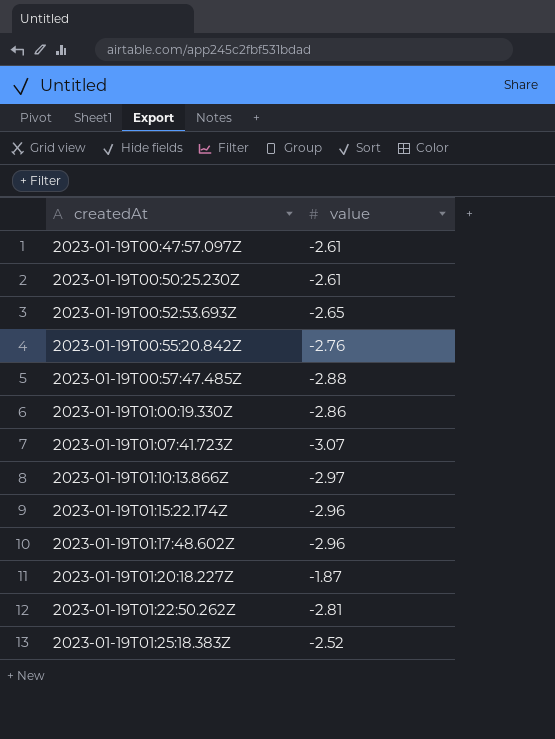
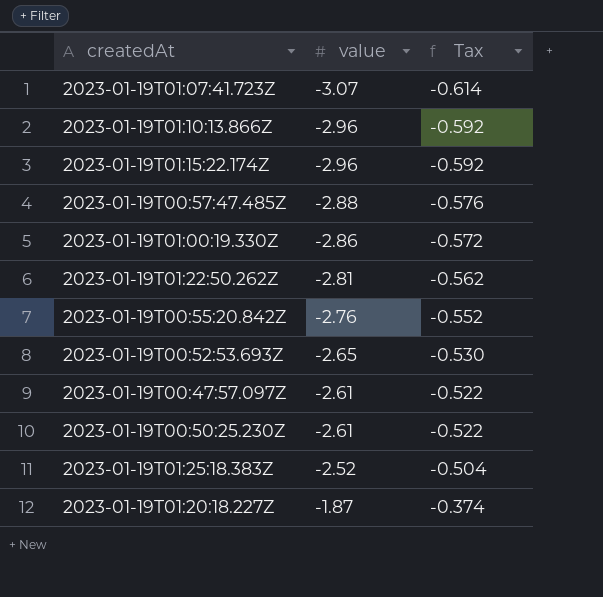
row order: createdAt ascending -> value ascending
column Tax | formula: none -> [value] * 0.2
row 2023-01-19T01:17:48.602Z: -2.96 -> none
2023-01-19T01:10:13.866Z | value: -2.97 -> -2.96

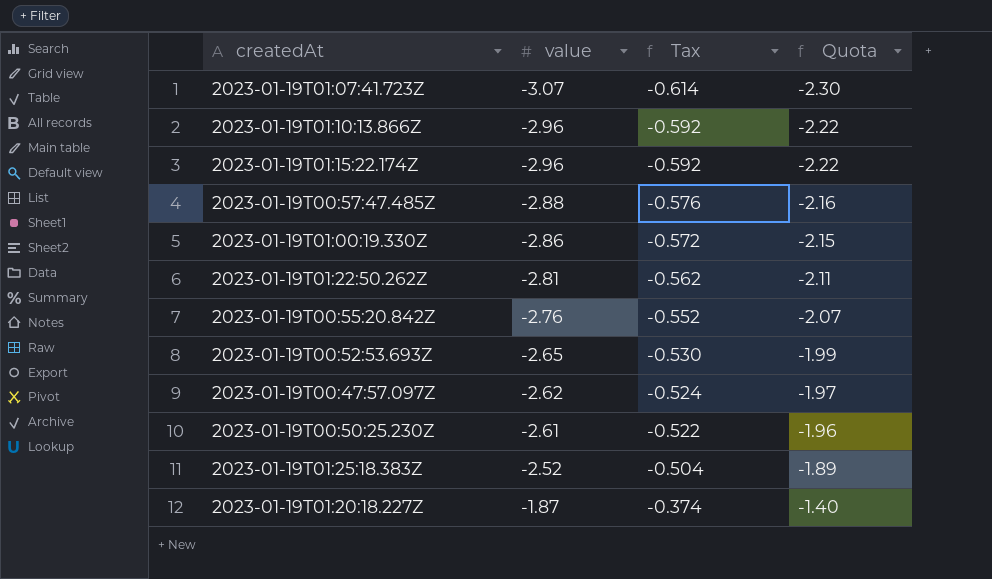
column Quota | formula: none -> [value] * 0.75
2023-01-19T00:47:57.097Z | value: -2.61 -> -2.62
2023-01-19T00:47:57.097Z | Tax: -0.522 -> -0.524

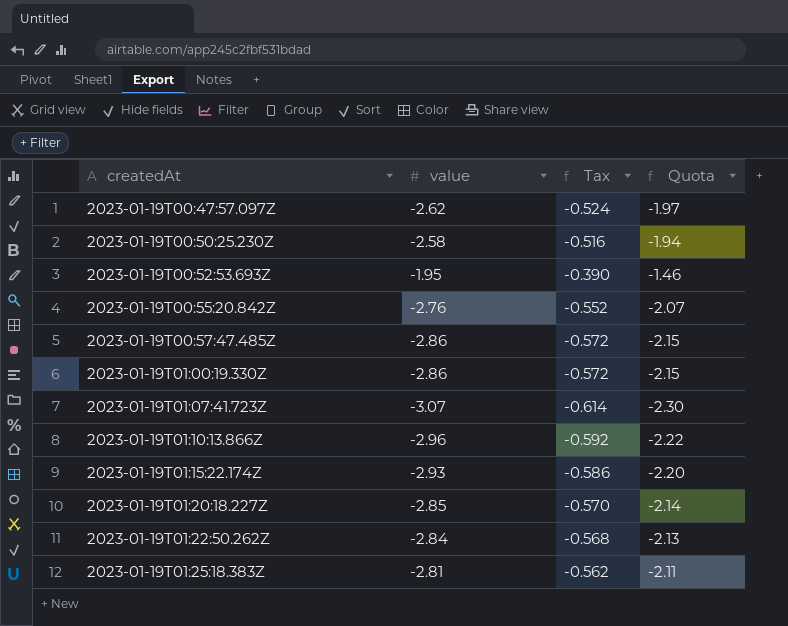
row order: value ascending -> createdAt ascending
2023-01-19T00:50:25.230Z | value: -2.61 -> -2.58
2023-01-19T00:50:25.230Z | Tax: -0.522 -> -0.516
2023-01-19T00:50:25.230Z | Quota: -1.96 -> -1.94
2023-01-19T00:52:53.693Z | value: -2.65 -> -1.95
2023-01-19T00:52:53.693Z | Tax: -0.530 -> -0.390
2023-01-19T00:52:53.693Z | Quota: -1.99 -> -1.46
2023-01-19T00:57:47.485Z | value: -2.88 -> -2.86
2023-01-19T00:57:47.485Z | Tax: -0.576 -> -0.572
2023-01-19T00:57:47.485Z | Quota: -2.16 -> -2.15
2023-01-19T01:15:22.174Z | value: -2.96 -> -2.93
2023-01-19T01:15:22.174Z | Tax: -0.592 -> -0.586
2023-01-19T01:15:22.174Z | Quota: -2.22 -> -2.20
2023-01-19T01:20:18.227Z | value: -1.87 -> -2.85
2023-01-19T01:20:18.227Z | Tax: -0.374 -> -0.570
2023-01-19T01:20:18.227Z | Quota: -1.40 -> -2.14
2023-01-19T01:22:50.262Z | value: -2.81 -> -2.84
2023-01-19T01:22:50.262Z | Tax: -0.562 -> -0.568
2023-01-19T01:22:50.262Z | Quota: -2.11 -> -2.13
2023-01-19T01:25:18.383Z | value: -2.52 -> -2.81
2023-01-19T01:25:18.383Z | Tax: -0.504 -> -0.562
2023-01-19T01:25:18.383Z | Quota: -1.89 -> -2.11

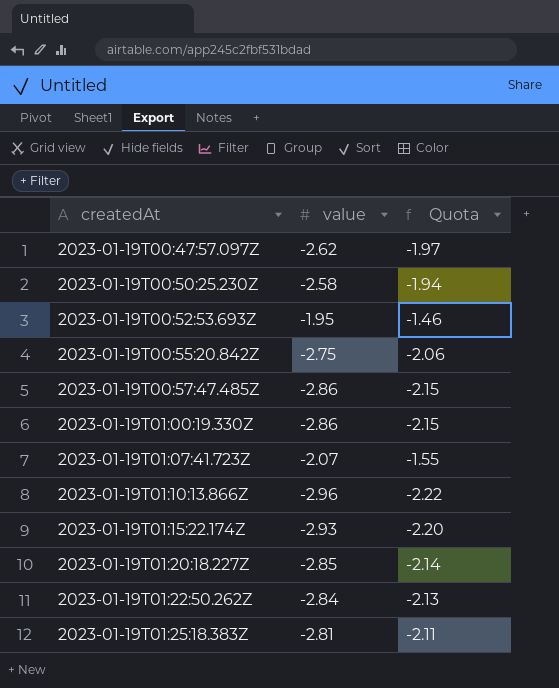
column Tax | formula: [value] * 0.2 -> none
2023-01-19T00:55:20.842Z | value: -2.76 -> -2.75
2023-01-19T00:55:20.842Z | Quota: -2.07 -> -2.06
2023-01-19T01:07:41.723Z | value: -3.07 -> -2.07
2023-01-19T01:07:41.723Z | Quota: -2.30 -> -1.55

